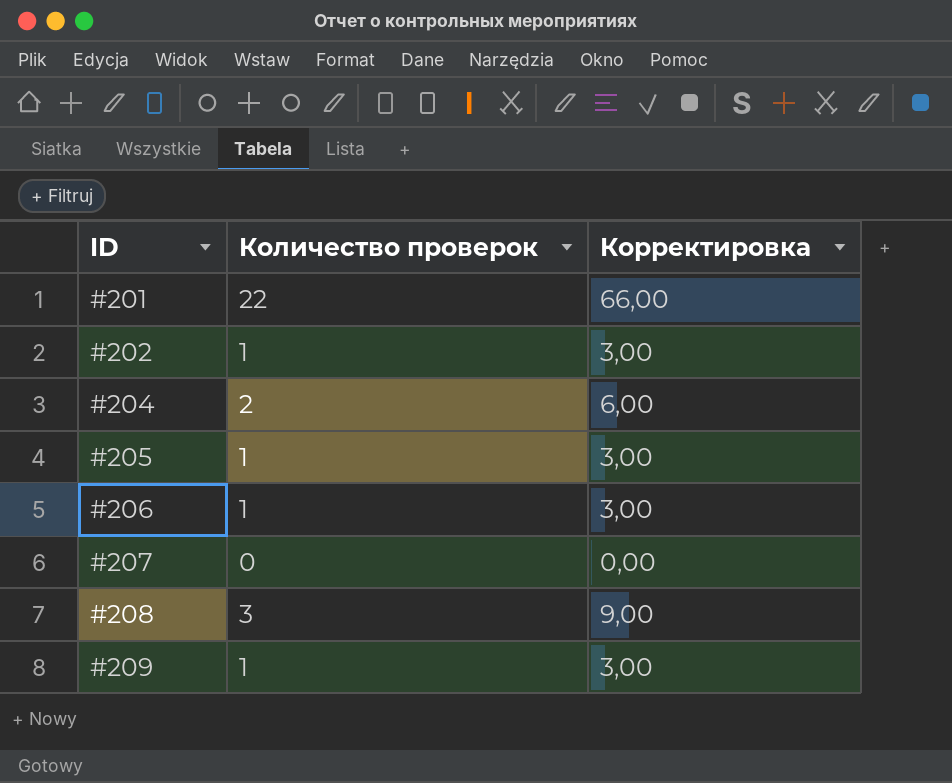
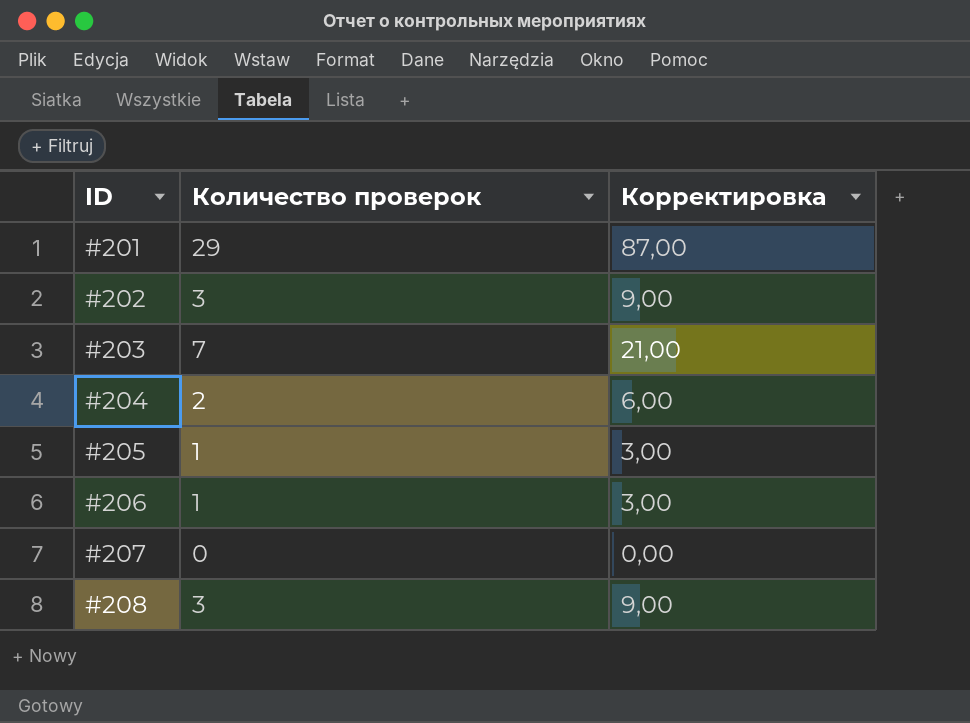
row #209: 1 | 3,00 -> none
#201 | Количество проверок: 22 -> 29
#201 | Корректировка: 66,00 -> 87,00
#202 | Количество проверок: 1 -> 3
#202 | Корректировка: 3,00 -> 9,00
row #203: none -> 7 | 21,00

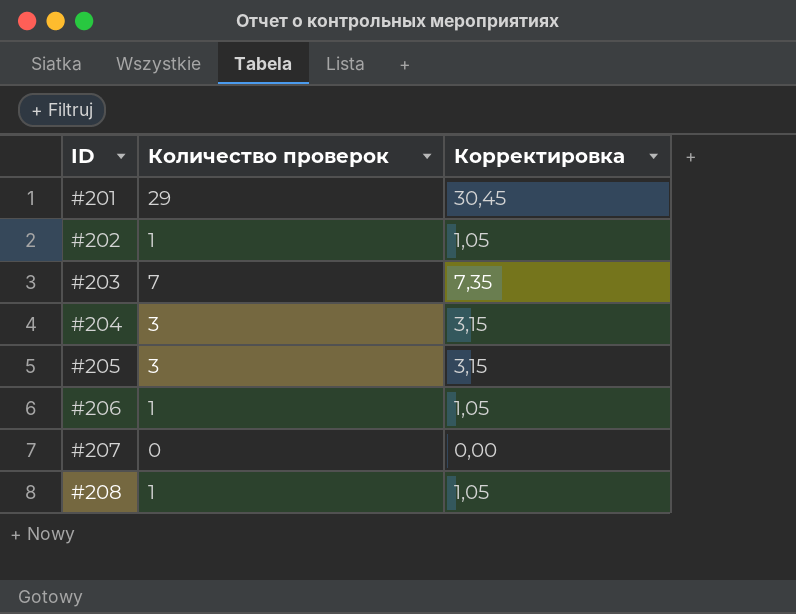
column Корректировка | formula: [Количество проверок] * 3 -> [Количество проверок] * 1,05
#202 | Количество проверок: 3 -> 1
#204 | Количество проверок: 2 -> 3
#205 | Количество проверок: 1 -> 3
#208 | Количество проверок: 3 -> 1

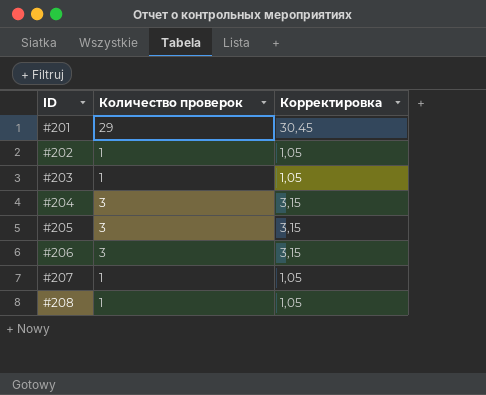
#203 | Количество проверок: 7 -> 1
#203 | Корректировка: 7,35 -> 1,05
#206 | Количество проверок: 1 -> 3
#206 | Корректировка: 1,05 -> 3,15
#207 | Количество проверок: 0 -> 1
#207 | Корректировка: 0,00 -> 1,05

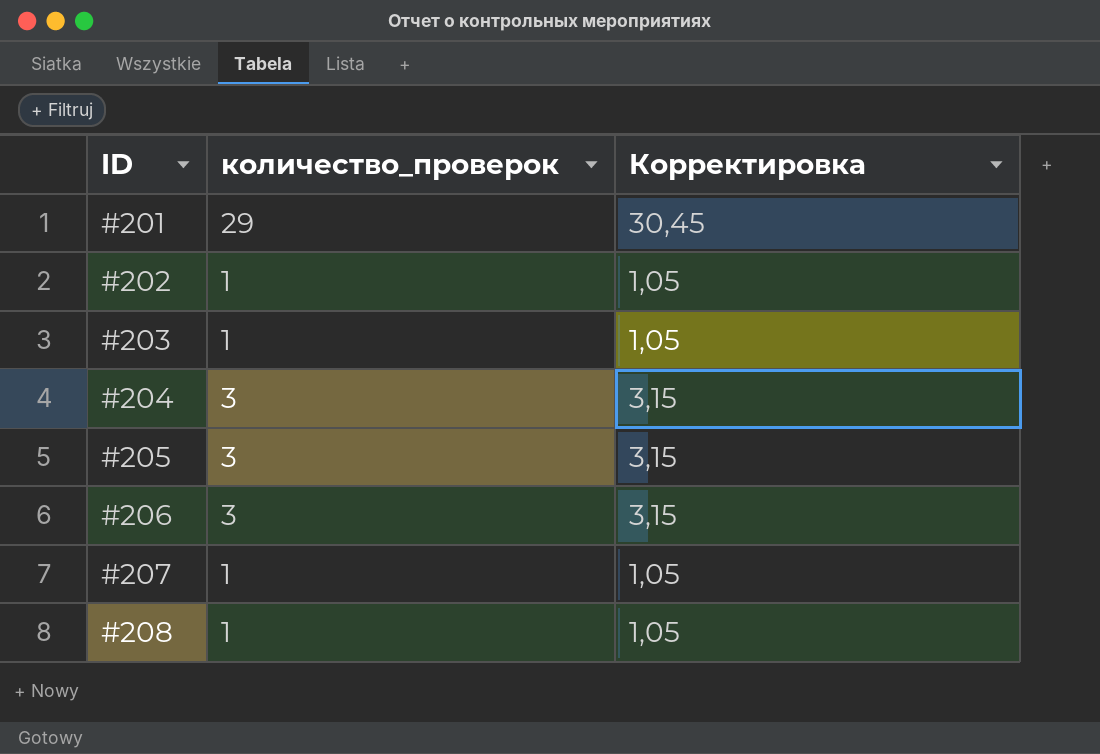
column name: Количество проверок -> количество_проверок

